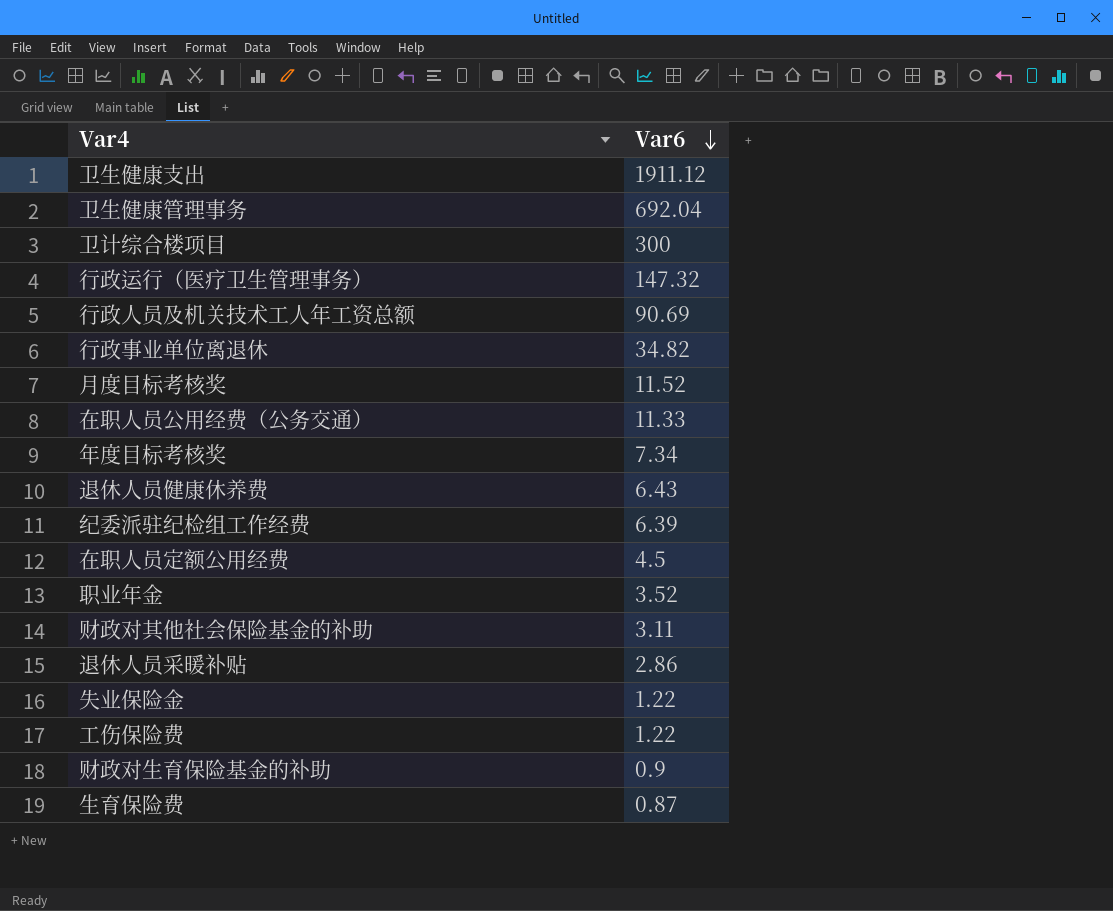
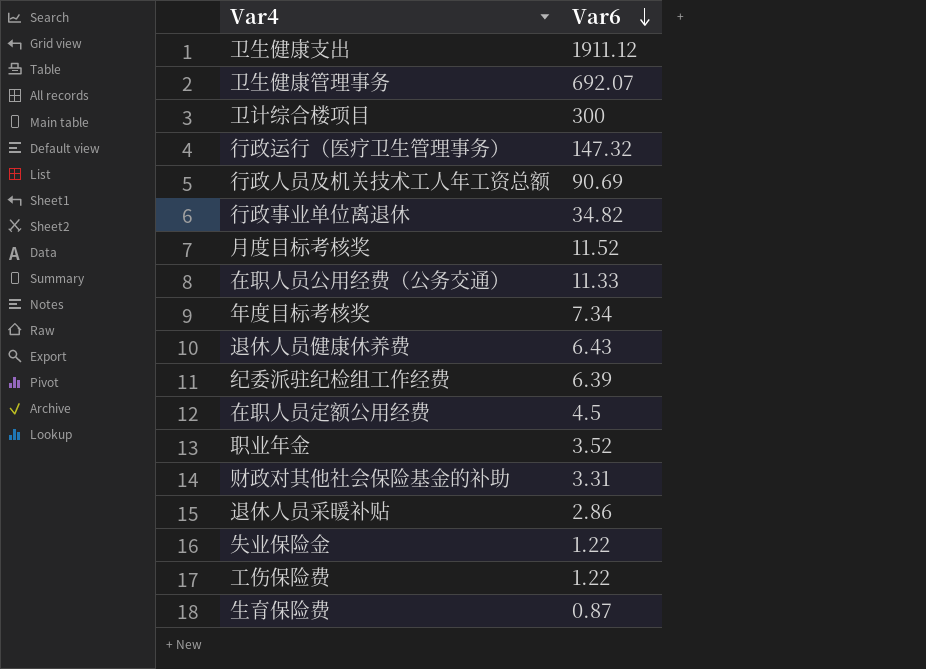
row 财政对生育保险基金的补助: 0.9 -> none
卫生健康管理事务 | Var6: 692.04 -> 692.07
财政对其他社会保险基金的补助 | Var6: 3.11 -> 3.31

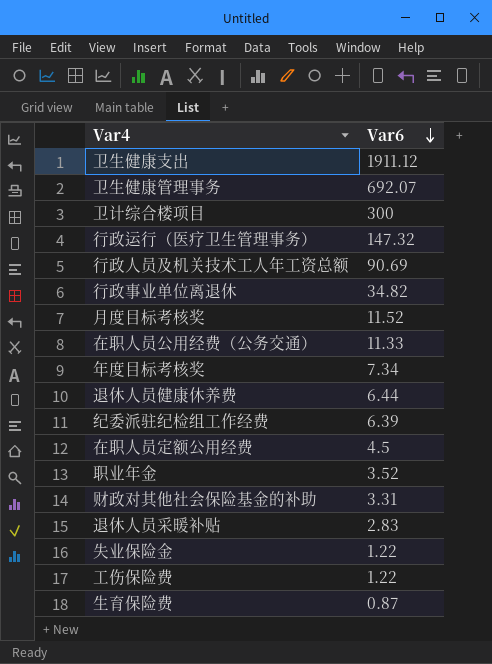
退休人员健康休养费 | Var6: 6.43 -> 6.44
退休人员采暖补贴 | Var6: 2.86 -> 2.83

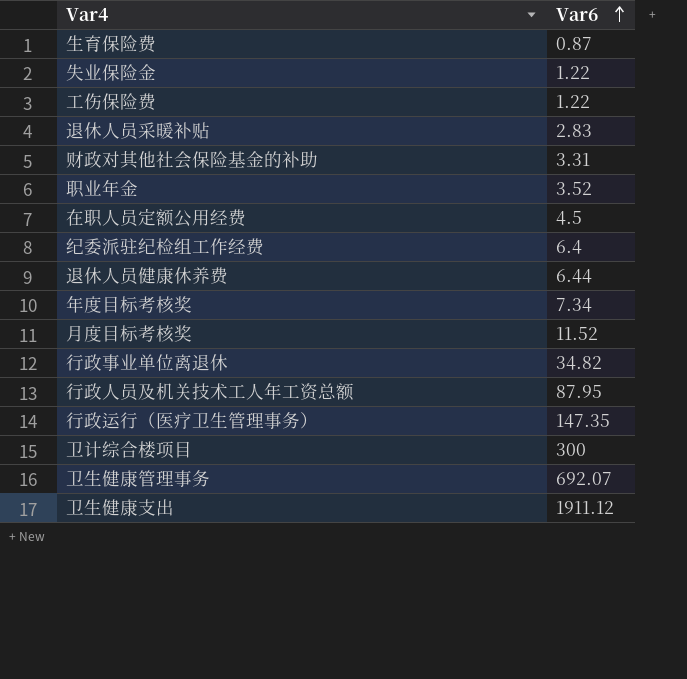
row order: Var6 descending -> Var6 ascending
row 在职人员公用经费（公务交通）: 11.33 -> none
纪委派驻纪检组工作经费 | Var6: 6.39 -> 6.4
行政人员及机关技术工人年工资总额 | Var6: 90.69 -> 87.95
行政运行（医疗卫生管理事务） | Var6: 147.32 -> 147.35

